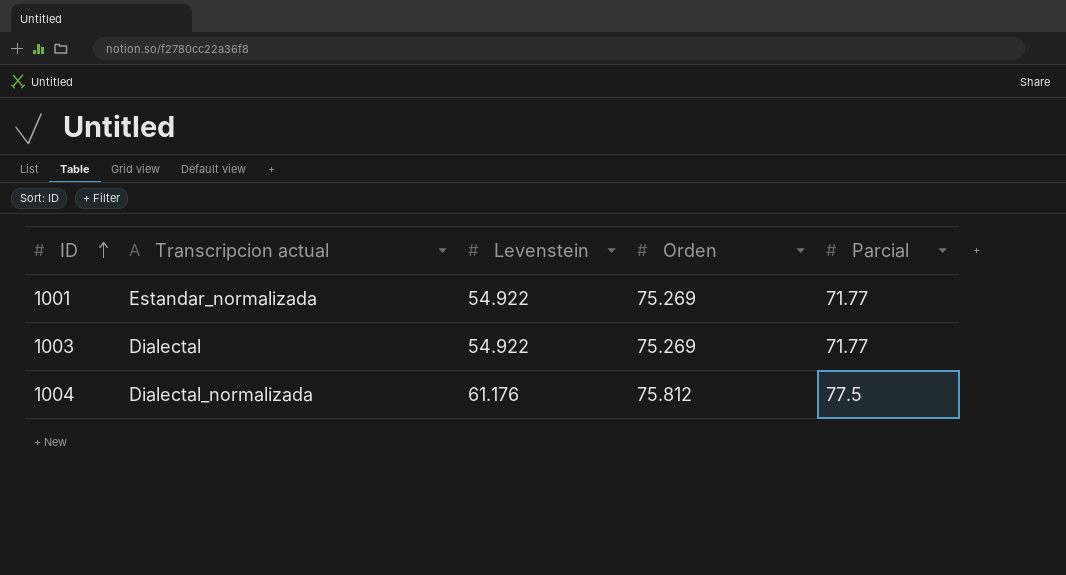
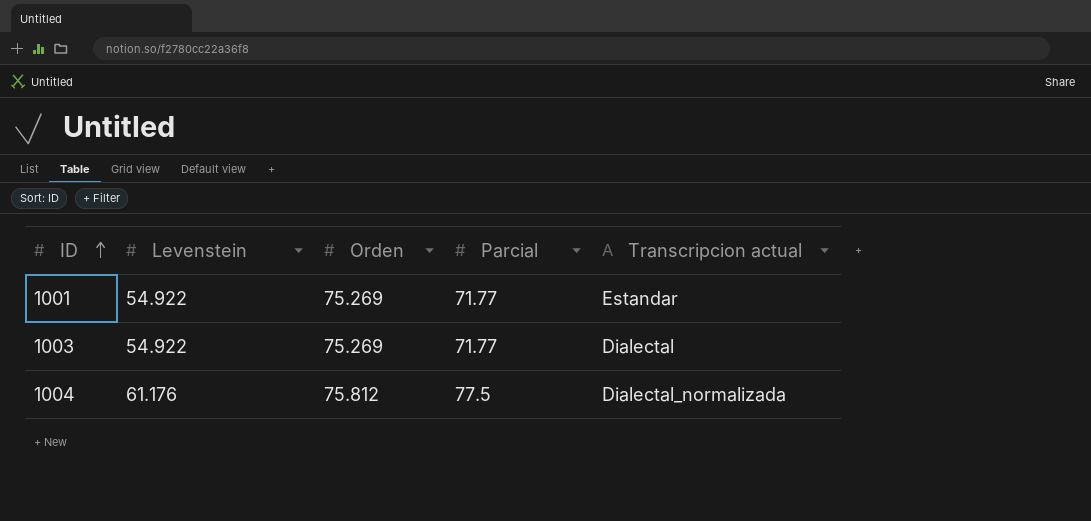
column Transcripcion actual | position: 2 -> 5
1001 | Transcripcion actual: Estandar_normalizada -> Estandar

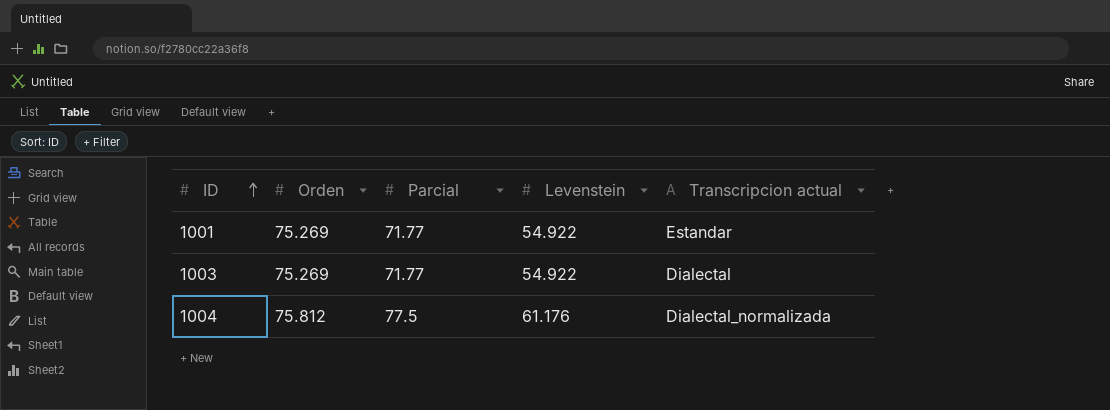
column Levenstein | position: 2 -> 4

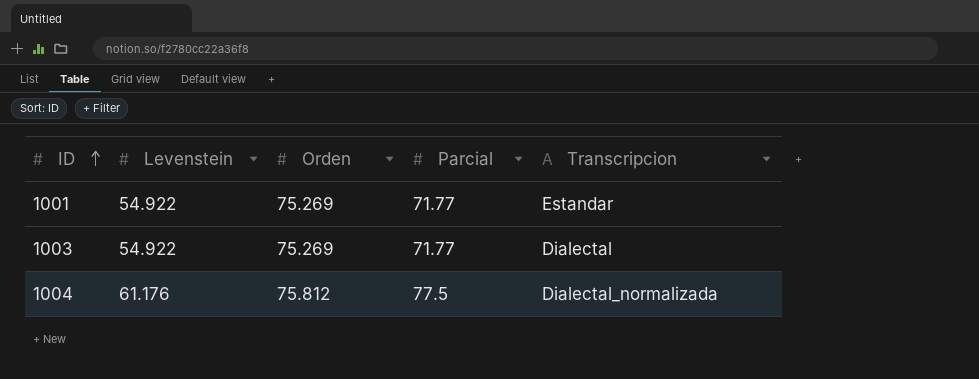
column Levenstein | position: 4 -> 2
column name: Transcripcion actual -> Transcripcion

